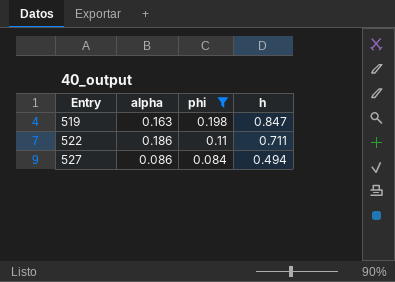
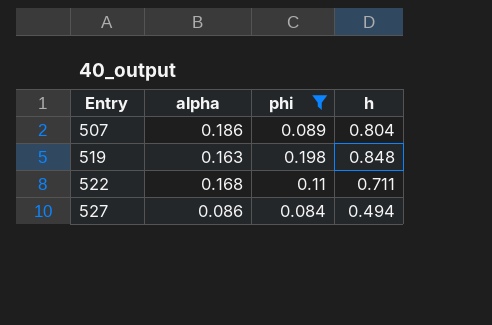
row 507: none -> 0.186 | 0.089 | 0.804
519 | h: 0.847 -> 0.848
522 | alpha: 0.186 -> 0.168

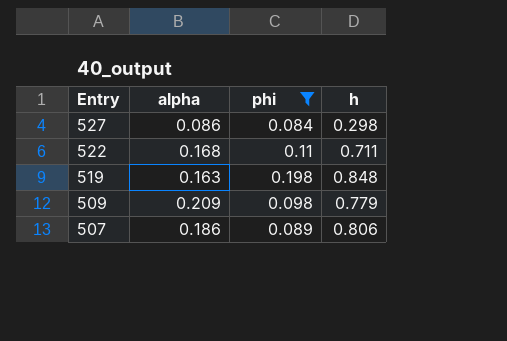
row order: Entry ascending -> Entry descending
527 | h: 0.494 -> 0.298
row 509: none -> 0.209 | 0.098 | 0.779
507 | h: 0.804 -> 0.806

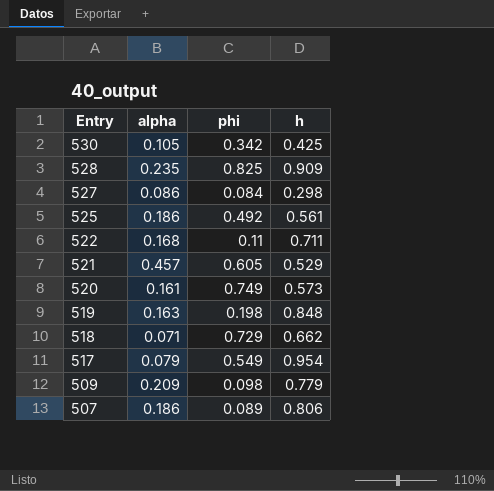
filter: phi <= 0.198 -> none

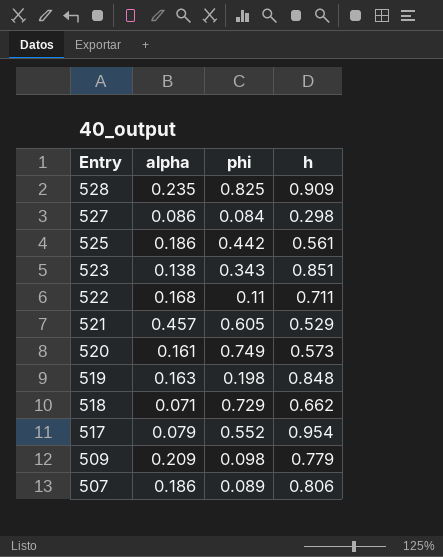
row 530: 0.105 | 0.342 | 0.425 -> none
525 | phi: 0.492 -> 0.442
row 523: none -> 0.138 | 0.343 | 0.851
517 | phi: 0.549 -> 0.552

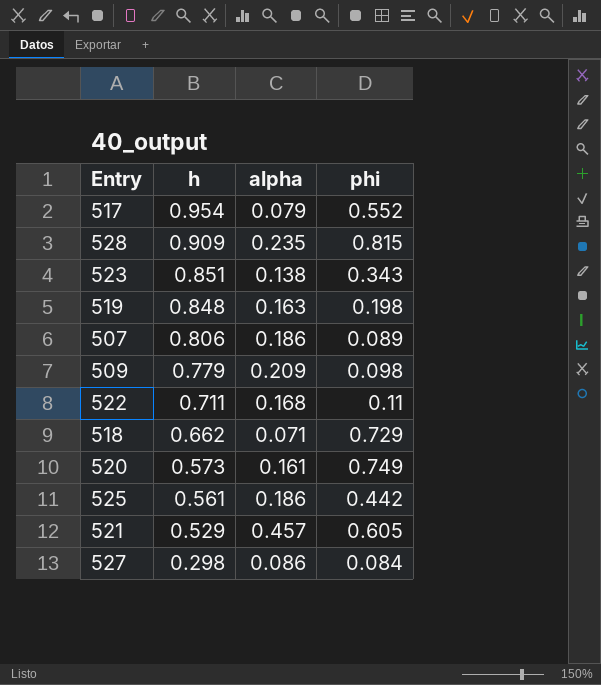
row order: Entry descending -> h descending
column h | position: 4 -> 2
528 | phi: 0.825 -> 0.815

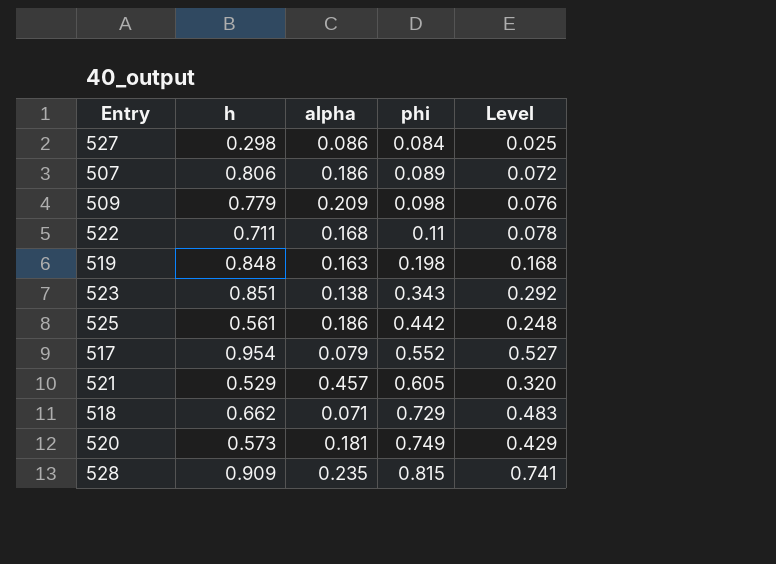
row order: h descending -> phi ascending
column Level | formula: none -> [h] * [phi]
520 | alpha: 0.161 -> 0.181

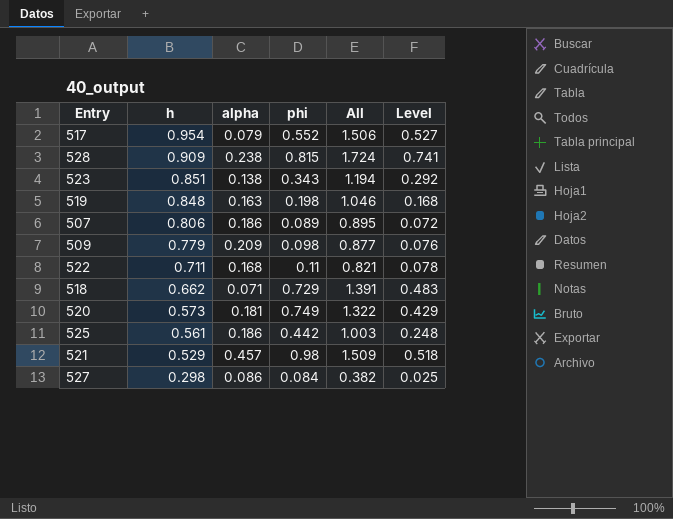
row order: phi ascending -> h descending
column All | formula: none -> [h] + [phi]
528 | alpha: 0.235 -> 0.238
521 | phi: 0.605 -> 0.98
521 | Level: 0.320 -> 0.518

